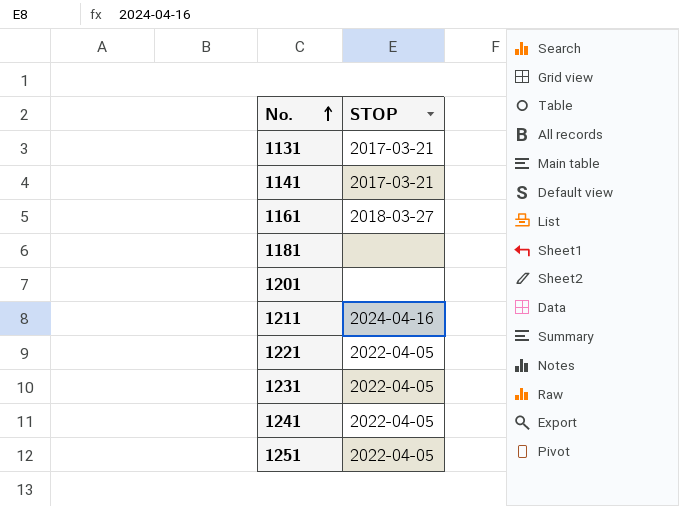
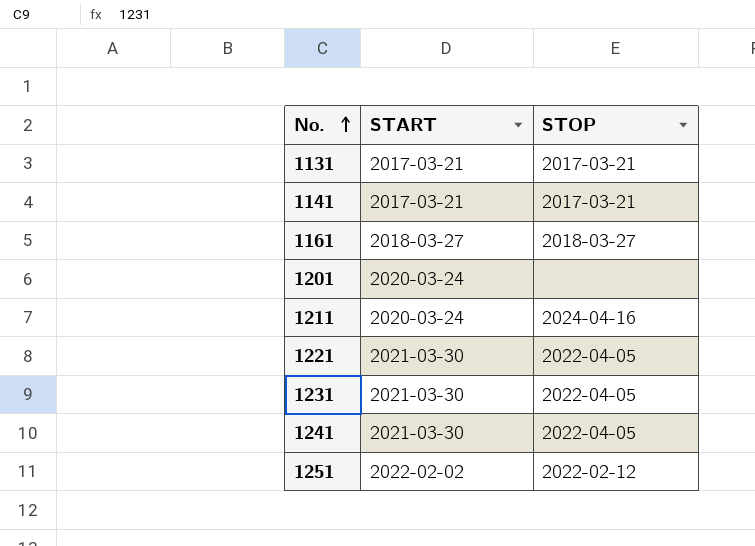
column START | position: none -> 2
row 1181: none -> none
1251 | STOP: 2022-04-05 -> 2022-02-12

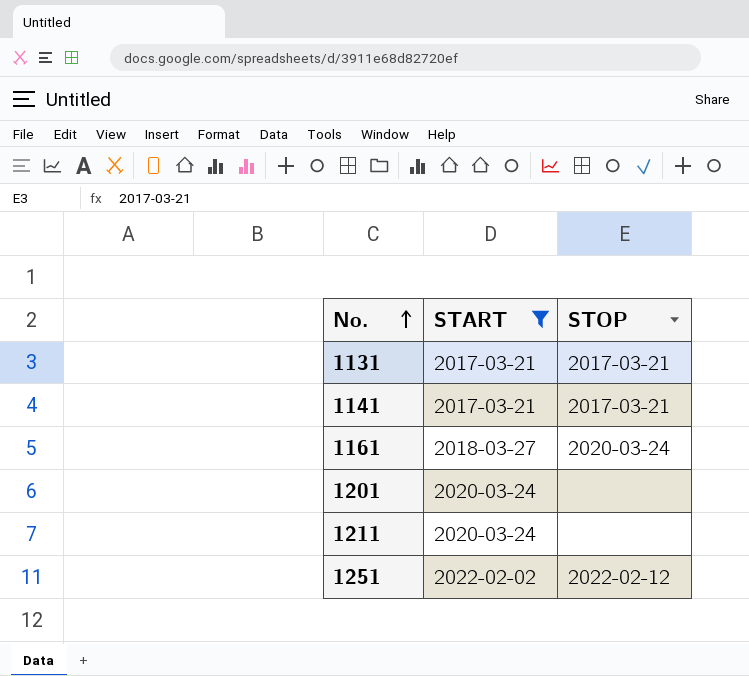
filter: none -> START != 2021-03-30
1161 | STOP: 2018-03-27 -> 2020-03-24
1211 | STOP: 2024-04-16 -> none

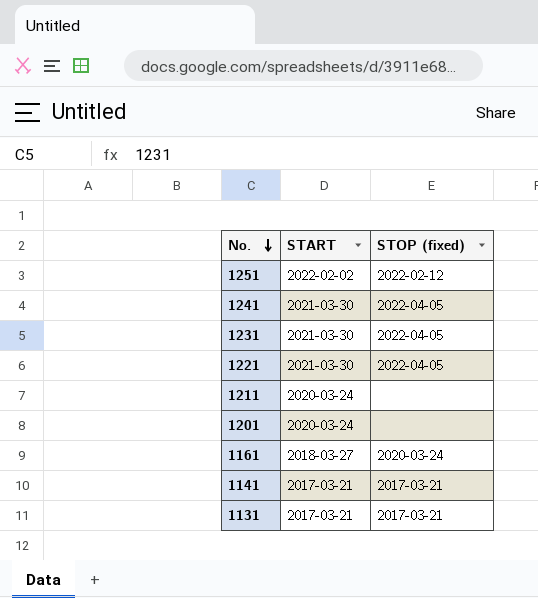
filter: START != 2021-03-30 -> none
row order: No. ascending -> No. descending
column name: STOP -> STOP (fixed)

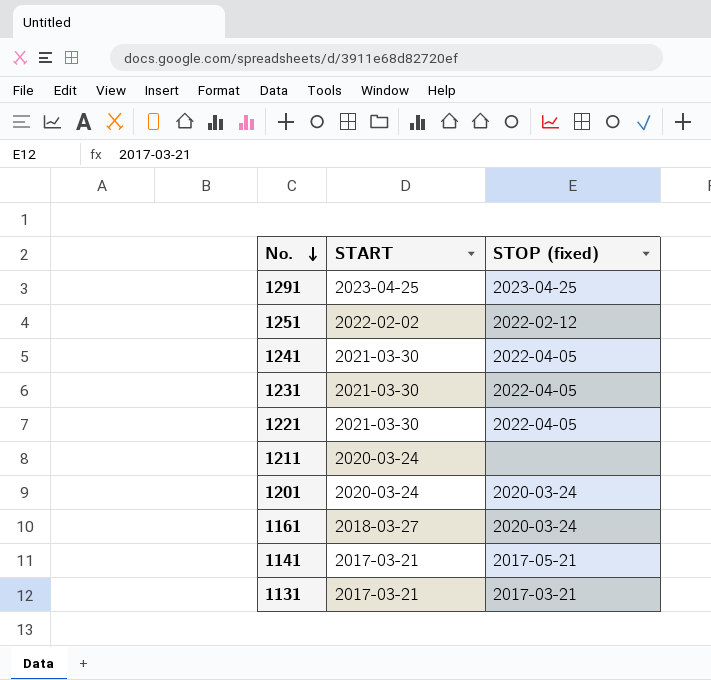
row 1291: none -> 2023-04-25 | 2023-04-25
1201 | STOP (fixed): none -> 2020-03-24
1141 | STOP (fixed): 2017-03-21 -> 2017-05-21

